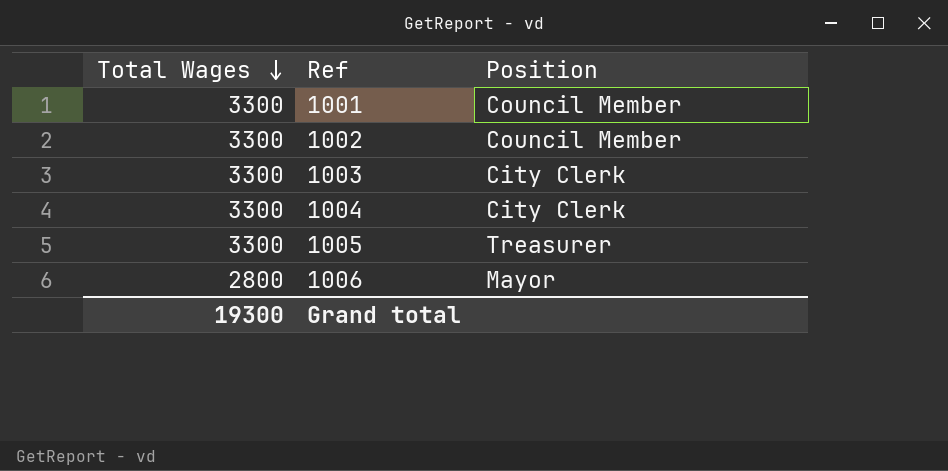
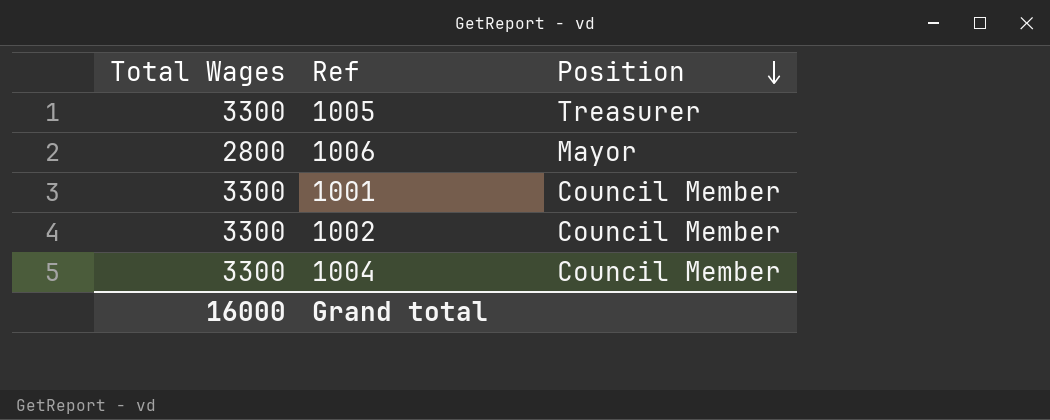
row order: Total Wages descending -> Position descending
row 1003: 3300 | City Clerk -> none
1004 | Position: City Clerk -> Council Member
Grand total | Total Wages: 19300 -> 16000

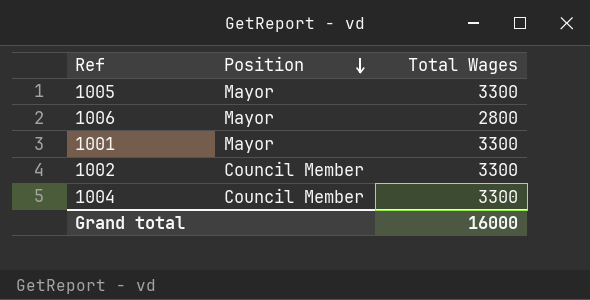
column Total Wages | position: 1 -> 3
1005 | Position: Treasurer -> Mayor
1001 | Position: Council Member -> Mayor

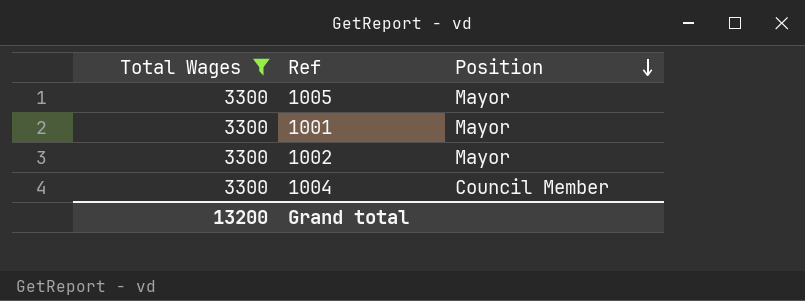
filter: none -> Total Wages = 3300
column Total Wages | position: 3 -> 1
1002 | Position: Council Member -> Mayor
Grand total | Total Wages: 16000 -> 13200

